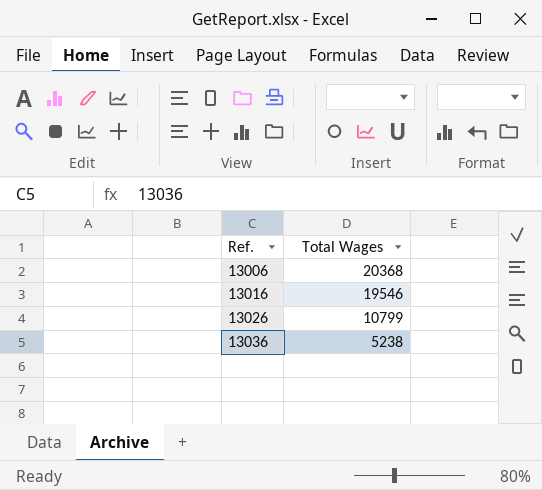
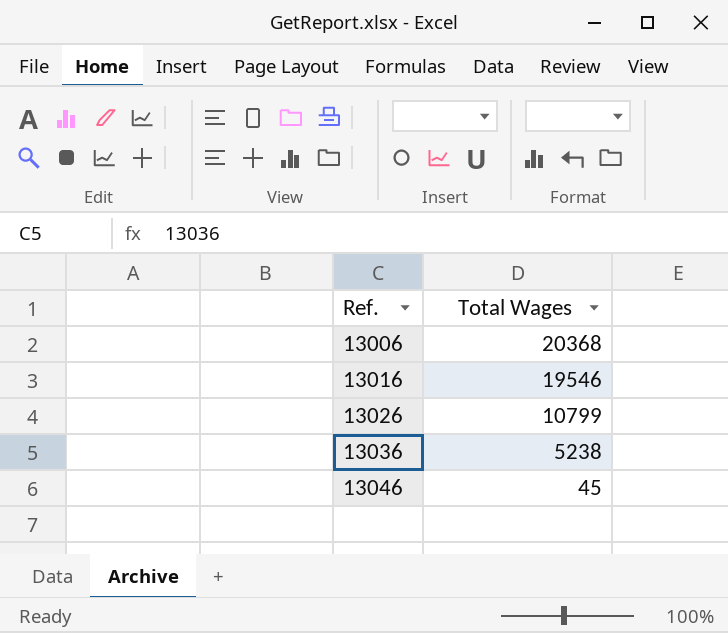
row 13046: none -> 45

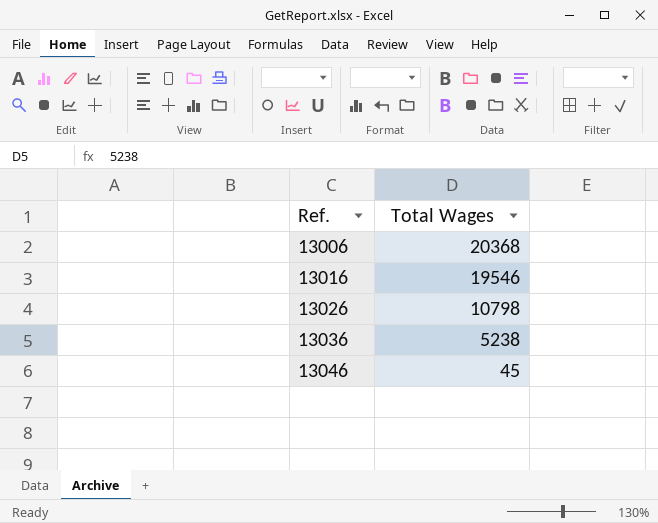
13026 | Total Wages: 10799 -> 10798

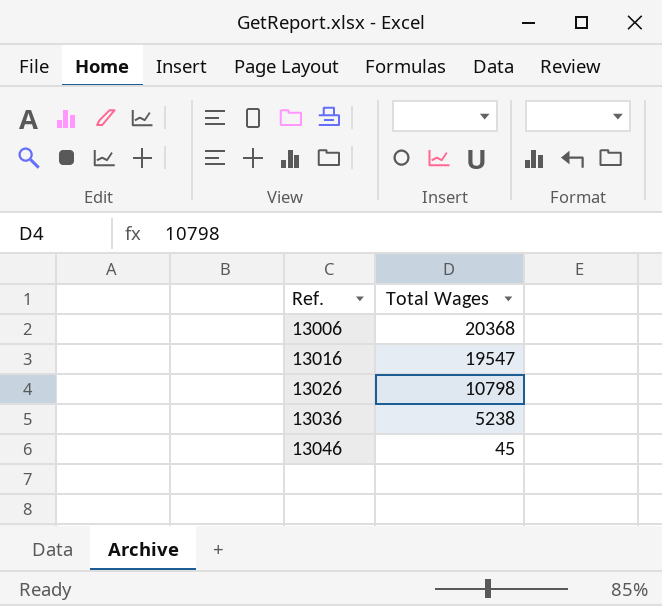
13016 | Total Wages: 19546 -> 19547

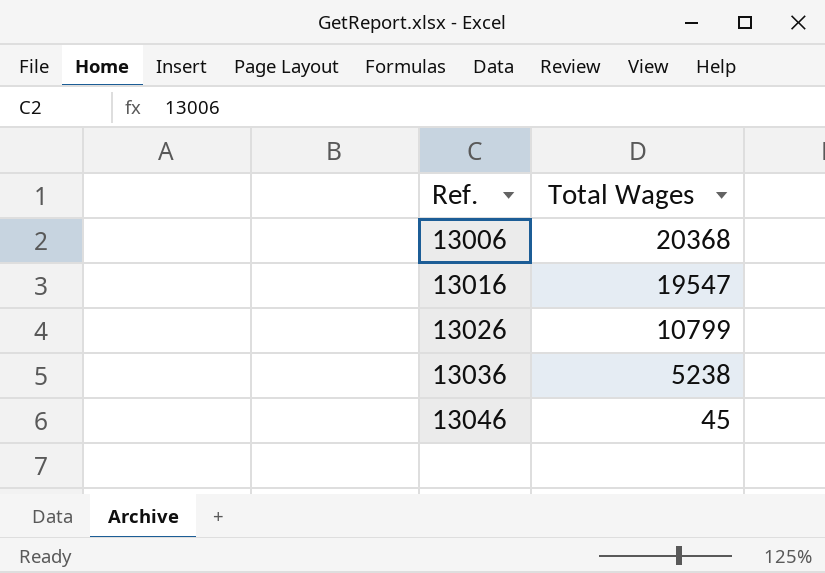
13026 | Total Wages: 10798 -> 10799

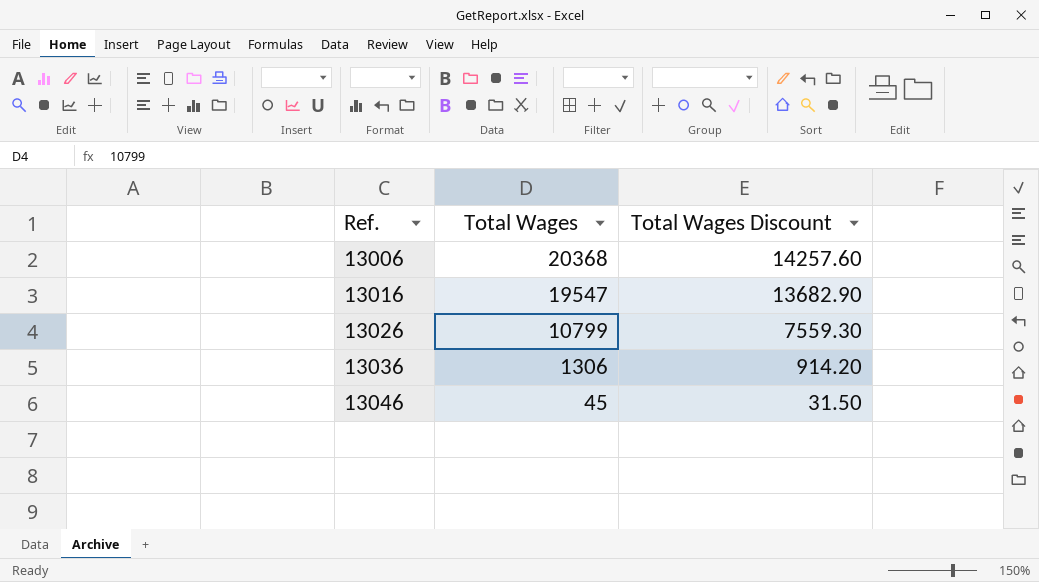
column Total Wages Discount | formula: none -> [Total Wages] * 0.7
13036 | Total Wages: 5238 -> 1306

